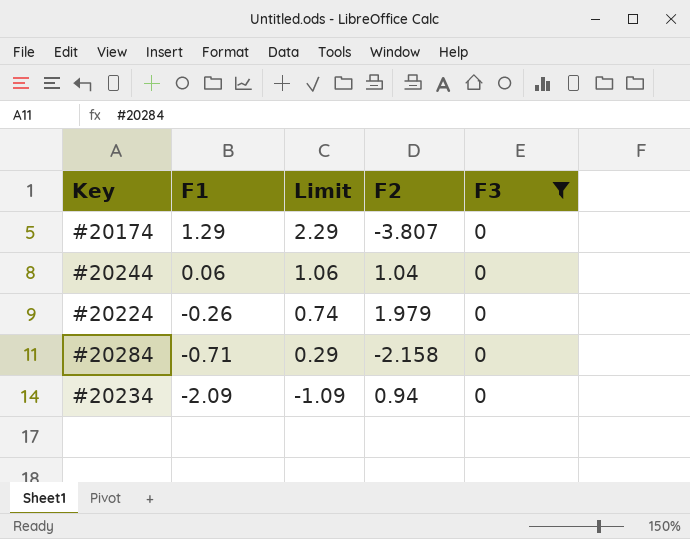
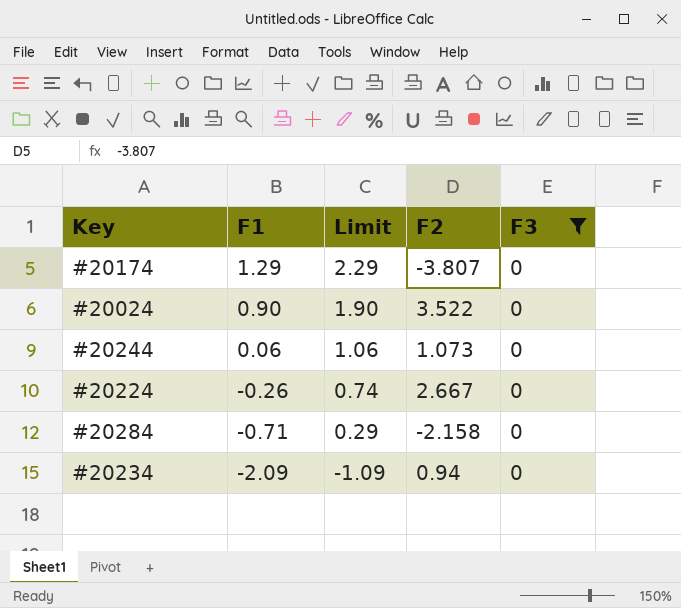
row #20024: none -> 0.90 | 1.90 | 3.522 | 0
#20244 | F2: 1.04 -> 1.073
#20224 | F2: 1.979 -> 2.667

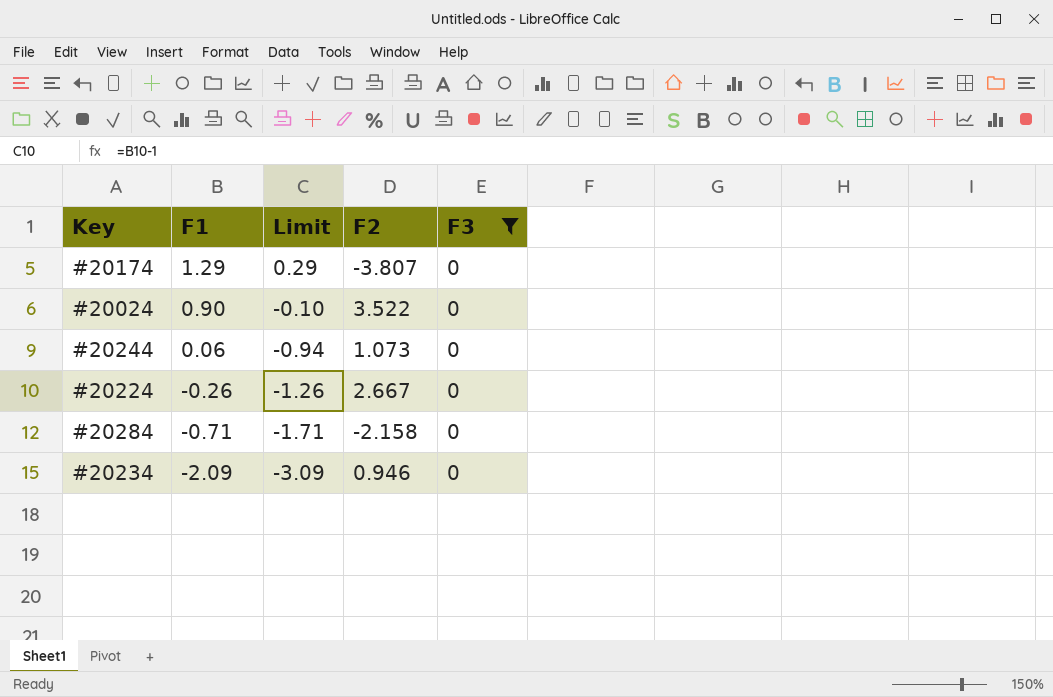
column Limit | formula: [F1] + 1 -> [F1] - 1
#20234 | F2: 0.94 -> 0.946

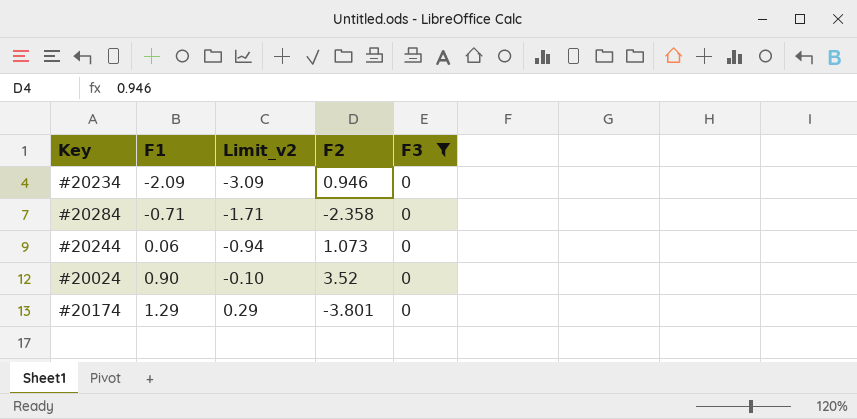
row order: F1 descending -> F1 ascending
column name: Limit -> Limit_v2
row #20224: -0.26 | -1.26 | 2.667 | 0 -> none
#20284 | F2: -2.158 -> -2.358
#20024 | F2: 3.522 -> 3.52
#20174 | F2: -3.807 -> -3.801

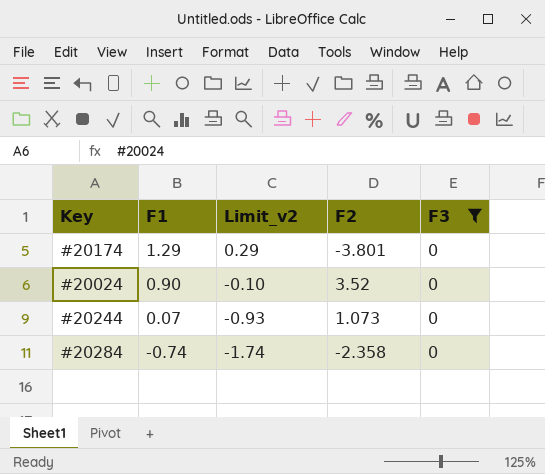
row order: F1 ascending -> F1 descending
row #20234: -2.09 | -3.09 | 0.946 | 0 -> none
#20244 | F1: 0.06 -> 0.07
#20244 | Limit_v2: -0.94 -> -0.93
#20284 | F1: -0.71 -> -0.74
#20284 | Limit_v2: -1.71 -> -1.74

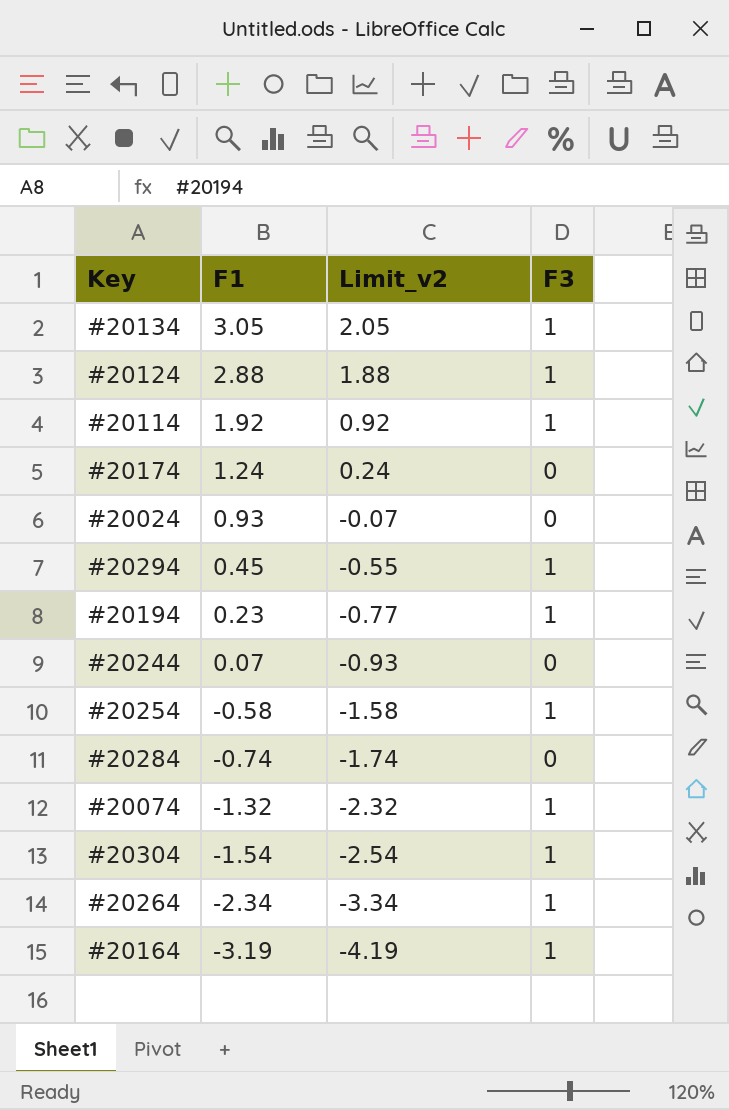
filter: F3 = 0 -> none
column F2 | position: 4 -> none
#20174 | F1: 1.29 -> 1.24
#20174 | Limit_v2: 0.29 -> 0.24
#20024 | F1: 0.90 -> 0.93
#20024 | Limit_v2: -0.10 -> -0.07

